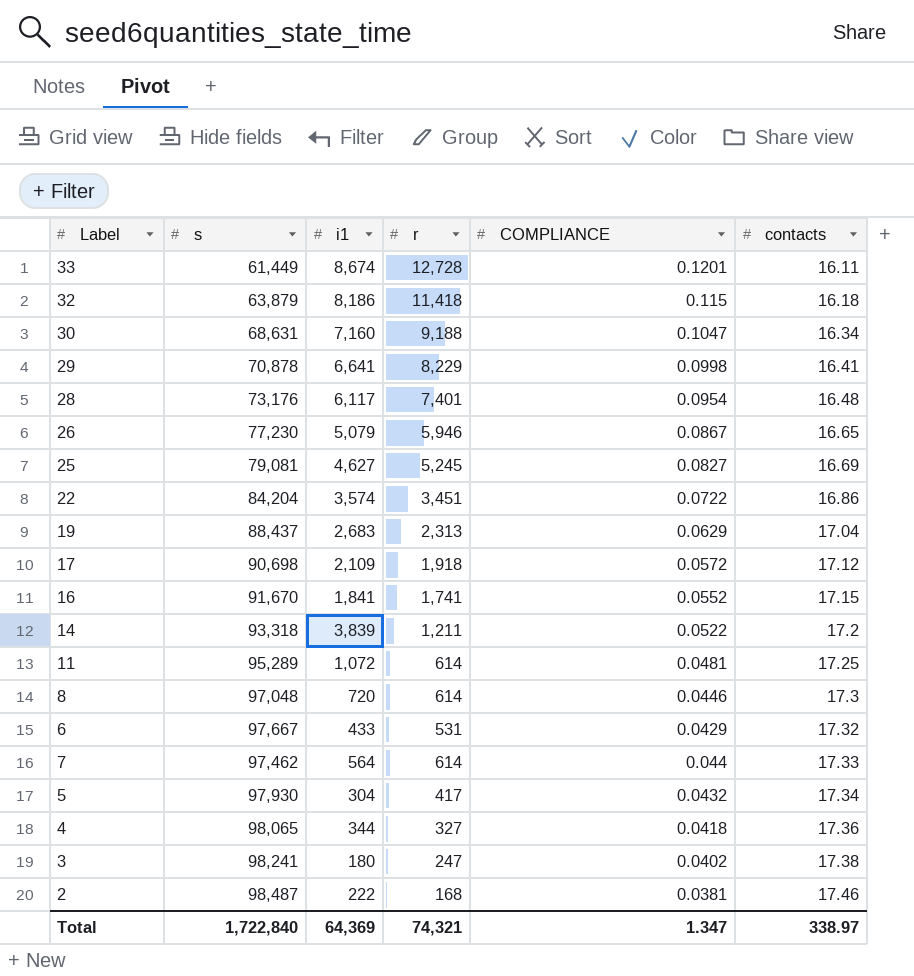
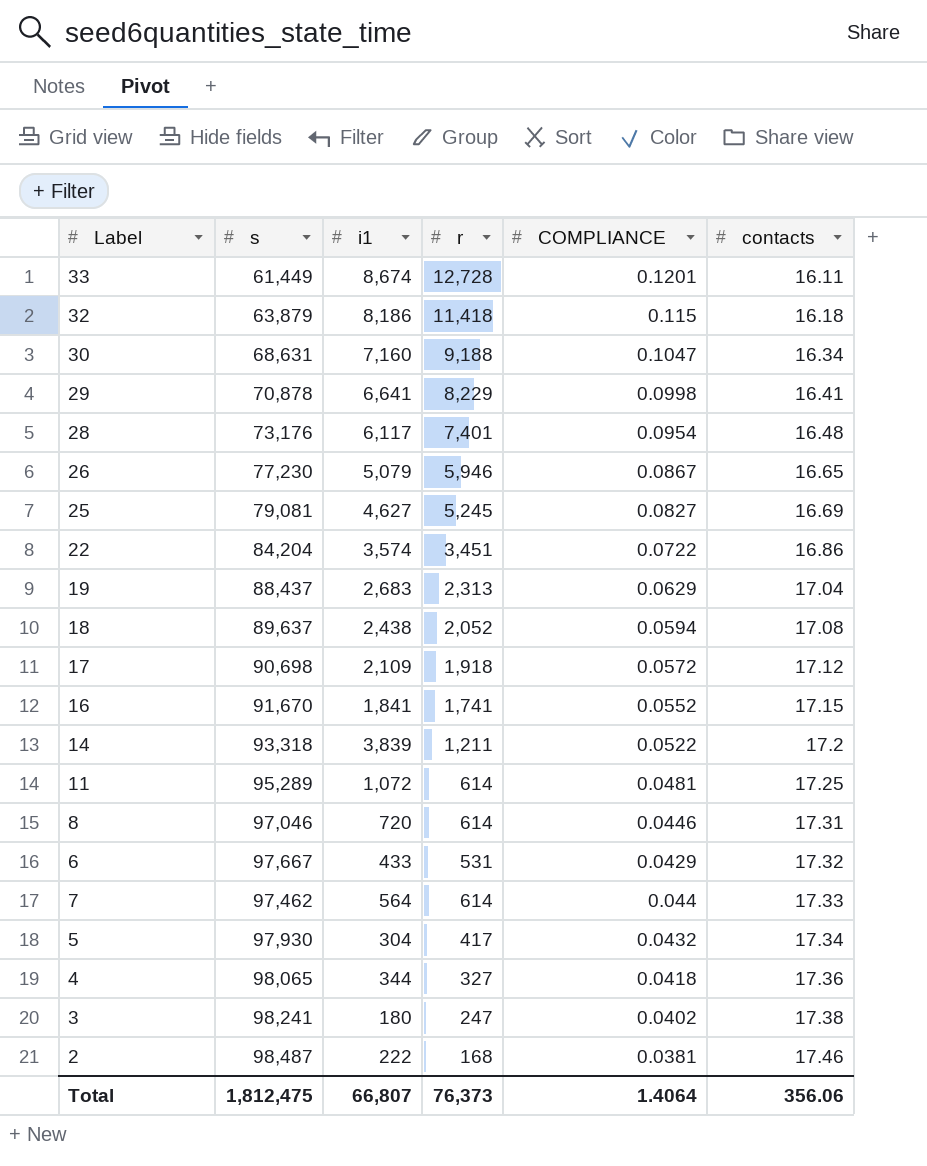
row 18: none -> 89,637 | 2,438 | 2,052 | 0.0594 | 17.08
8 | s: 97,048 -> 97,046
8 | contacts: 17.3 -> 17.31
Total | s: 1,722,840 -> 1,812,475
Total | i1: 64,369 -> 66,807
Total | r: 74,321 -> 76,373
Total | COMPLIANCE: 1.347 -> 1.4064
Total | contacts: 338.97 -> 356.06

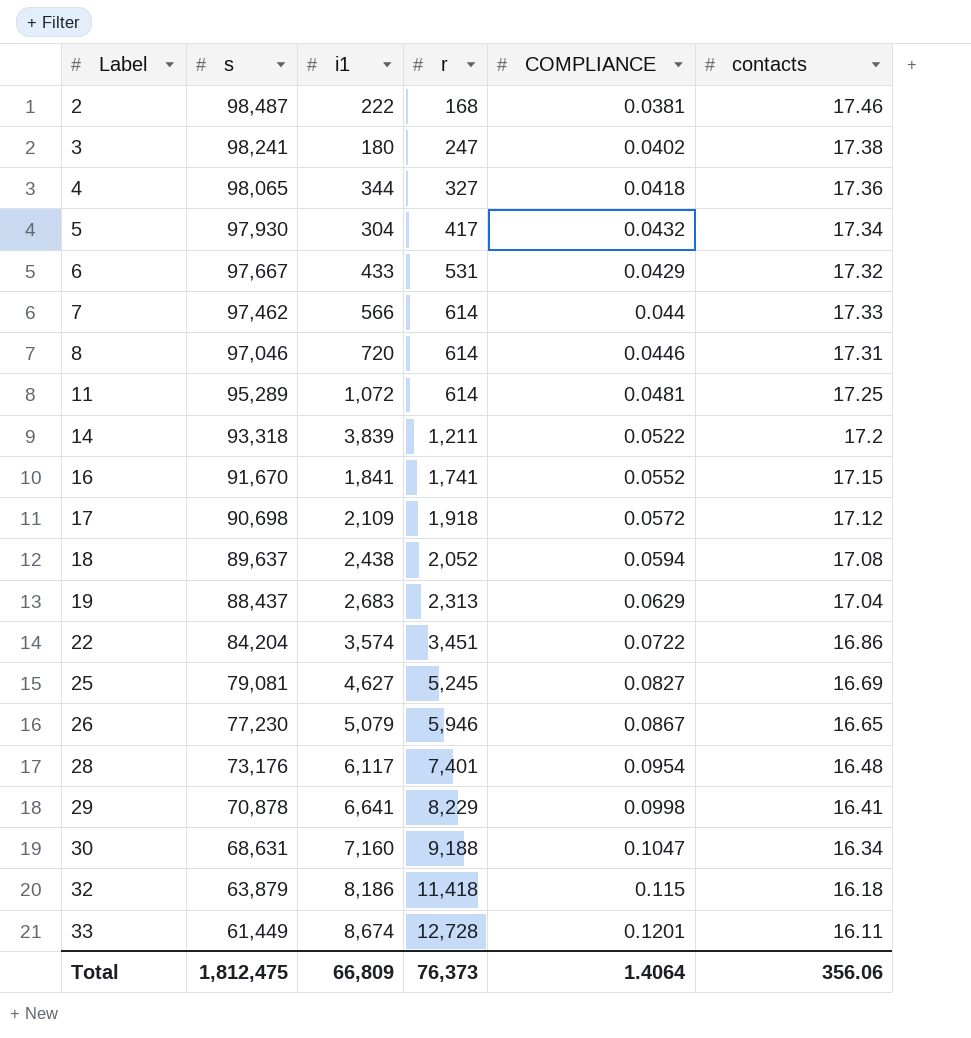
row order: contacts ascending -> Label ascending
7 | i1: 564 -> 566
Total | i1: 66,807 -> 66,809

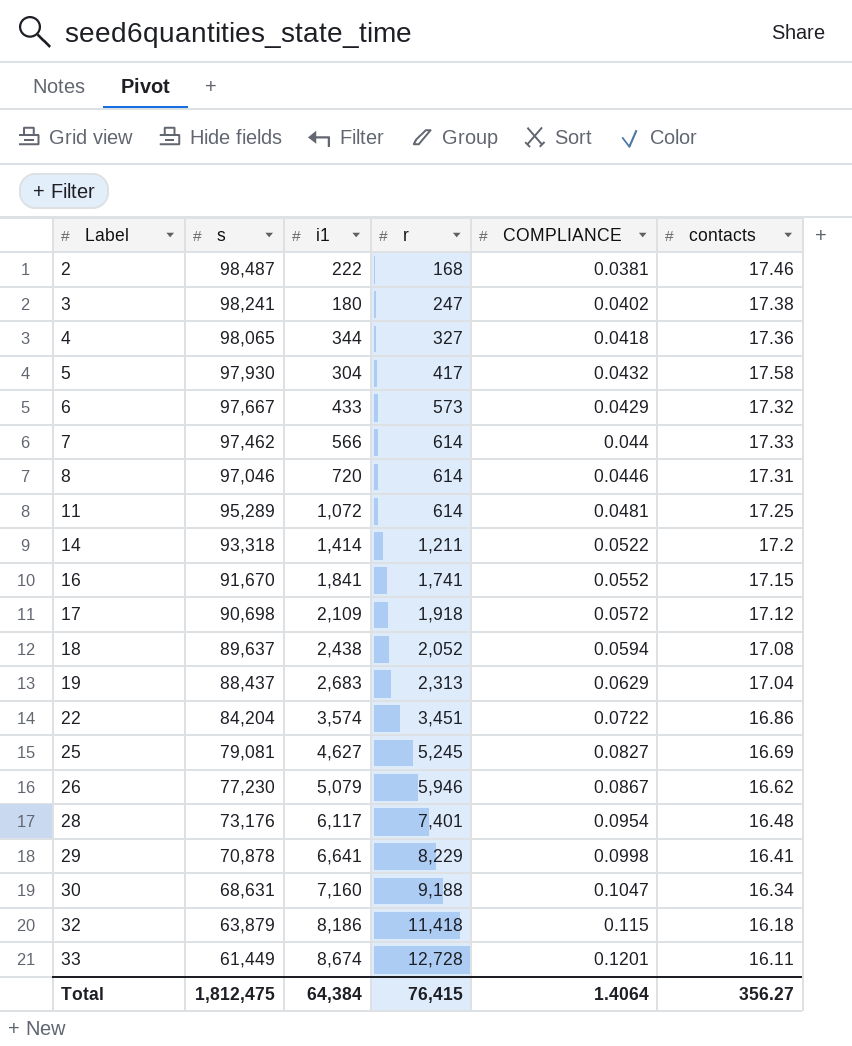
5 | contacts: 17.34 -> 17.58
6 | r: 531 -> 573
14 | i1: 3,839 -> 1,414
26 | contacts: 16.65 -> 16.62
Total | i1: 66,809 -> 64,384
Total | r: 76,373 -> 76,415
Total | contacts: 356.06 -> 356.27

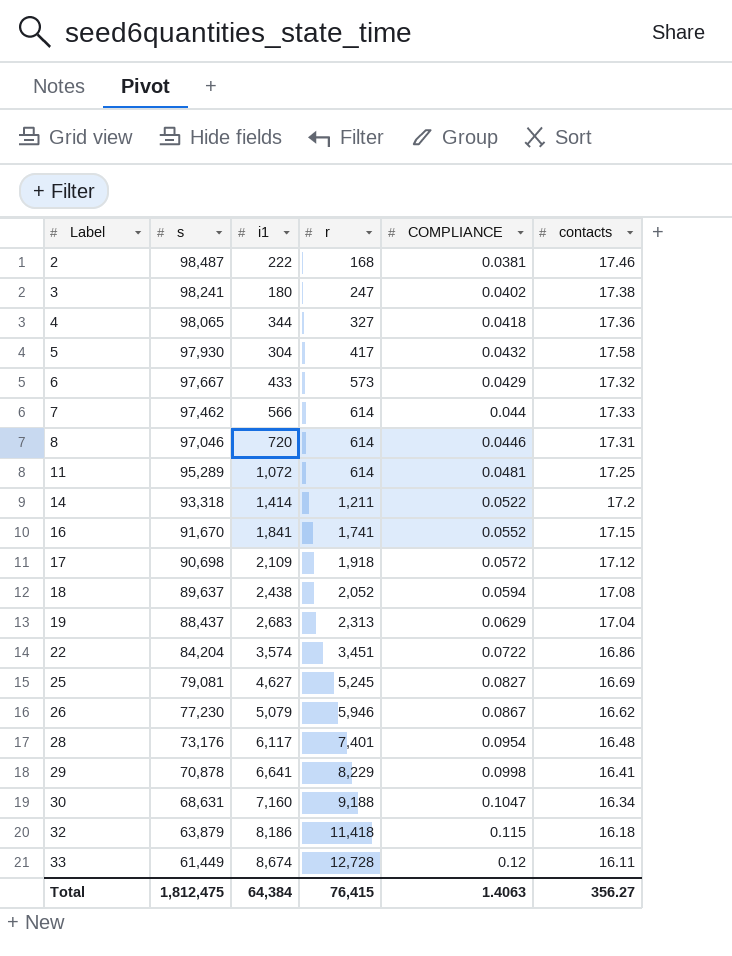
33 | COMPLIANCE: 0.1201 -> 0.12
Total | COMPLIANCE: 1.4064 -> 1.4063

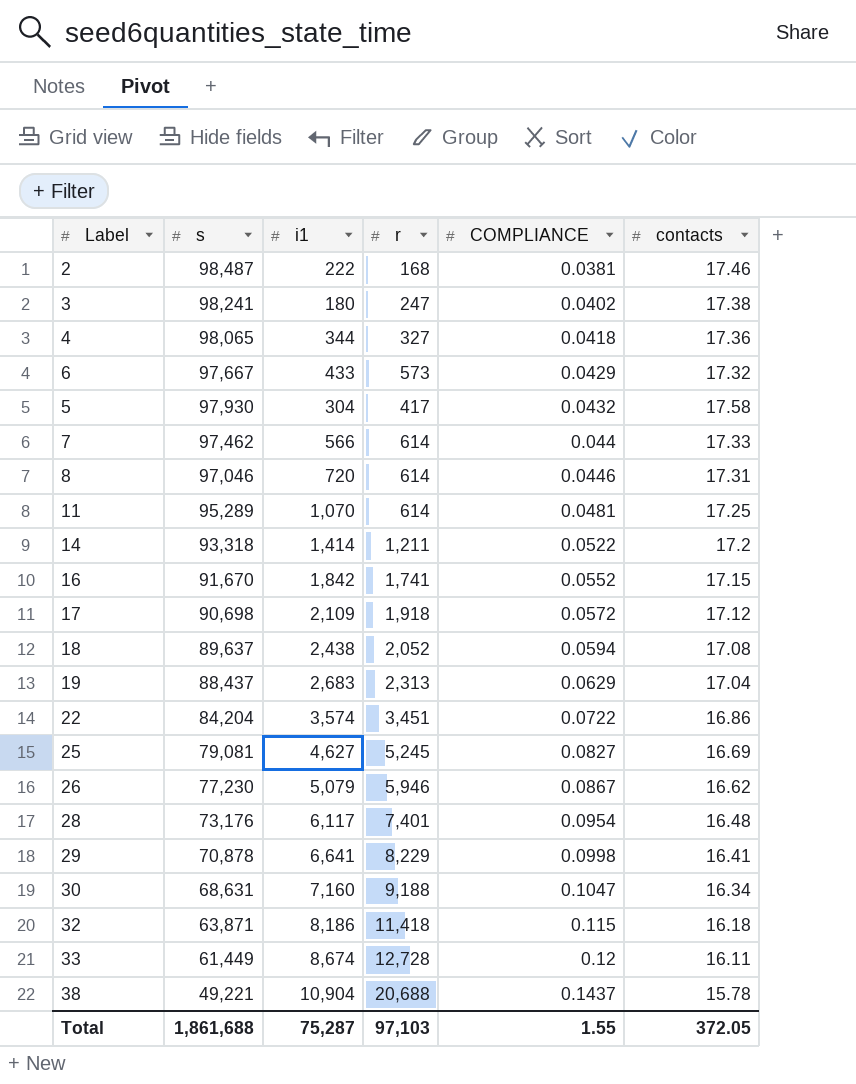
row order: Label ascending -> COMPLIANCE ascending
11 | i1: 1,072 -> 1,070
16 | i1: 1,841 -> 1,842
32 | s: 63,879 -> 63,871
row 38: none -> 49,221 | 10,904 | 20,688 | 0.1437 | 15.78
Total | s: 1,812,475 -> 1,861,688
Total | i1: 64,384 -> 75,287
Total | r: 76,415 -> 97,103
Total | COMPLIANCE: 1.4063 -> 1.55
Total | contacts: 356.27 -> 372.05

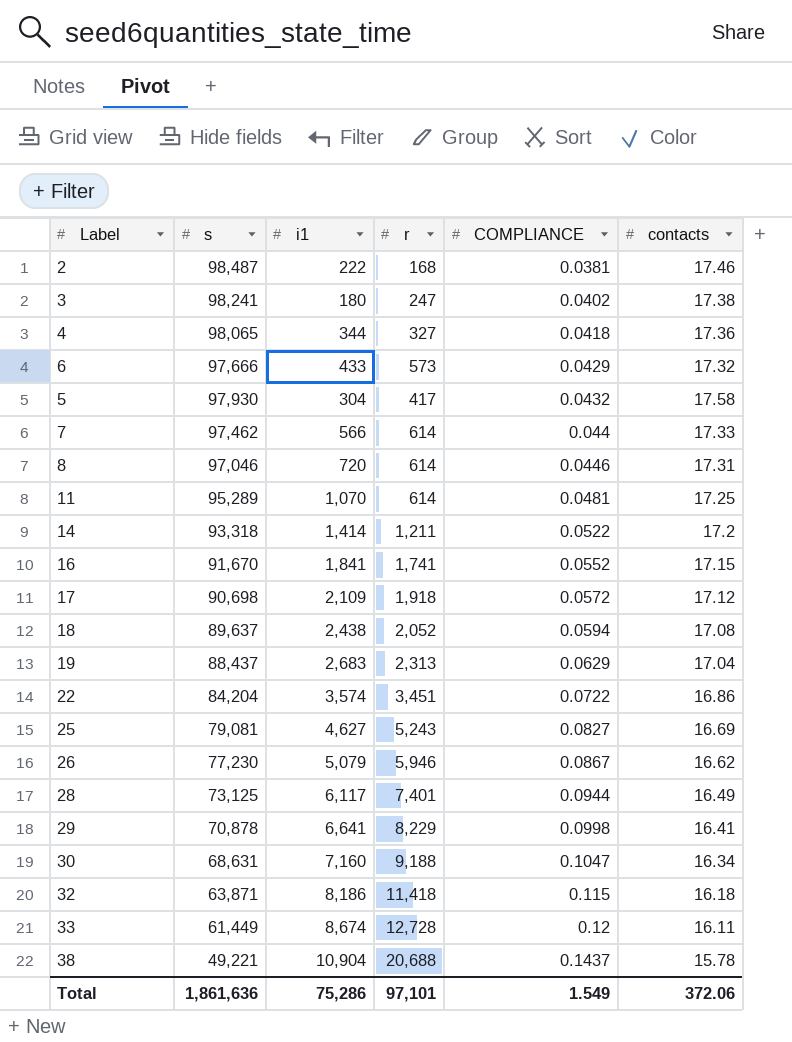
6 | s: 97,667 -> 97,666
16 | i1: 1,842 -> 1,841
25 | r: 5,245 -> 5,243
28 | s: 73,176 -> 73,125
28 | COMPLIANCE: 0.0954 -> 0.0944
28 | contacts: 16.48 -> 16.49
Total | s: 1,861,688 -> 1,861,636
Total | i1: 75,287 -> 75,286
Total | r: 97,103 -> 97,101
Total | COMPLIANCE: 1.55 -> 1.549
Total | contacts: 372.05 -> 372.06

